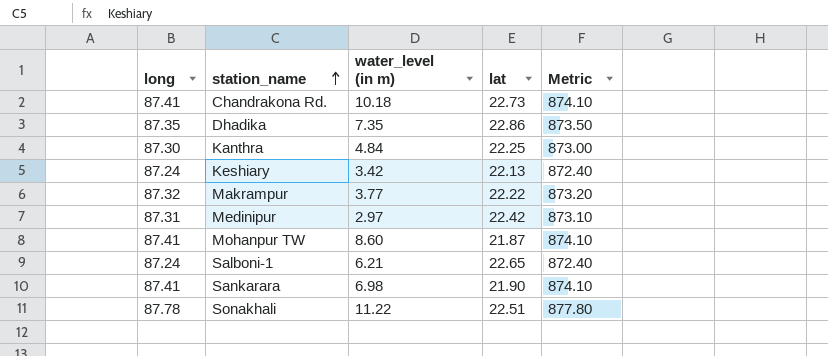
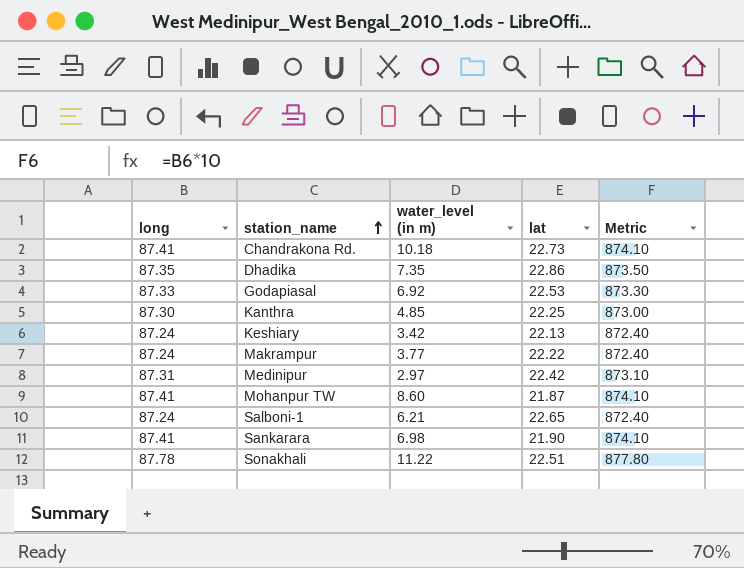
row Godapiasal: none -> 87.33 | 6.92 | 22.53 | 873.30
Kanthra | water_level (in m): 4.84 -> 4.85
Makrampur | long: 87.32 -> 87.24
Makrampur | Metric: 873.20 -> 872.40

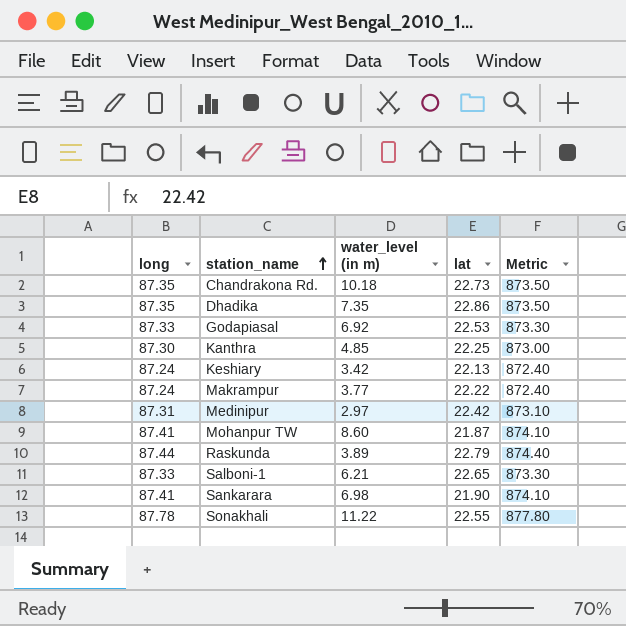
Chandrakona Rd. | long: 87.41 -> 87.35
Chandrakona Rd. | Metric: 874.10 -> 873.50
row Raskunda: none -> 87.44 | 3.89 | 22.79 | 874.40
Salboni-1 | long: 87.24 -> 87.33
Salboni-1 | Metric: 872.40 -> 873.30
Sonakhali | lat: 22.51 -> 22.55

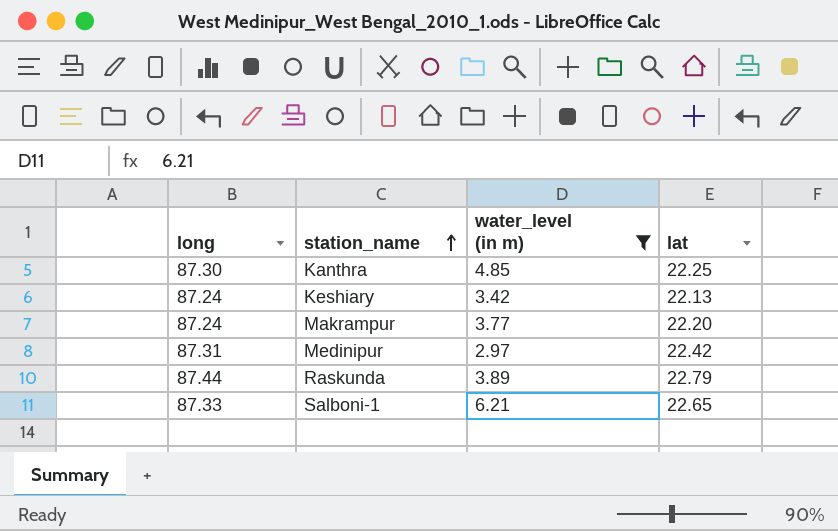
filter: none -> water_level (in m) <= 6.21
column Metric | formula: [long] * 10 -> none
Makrampur | lat: 22.22 -> 22.20

